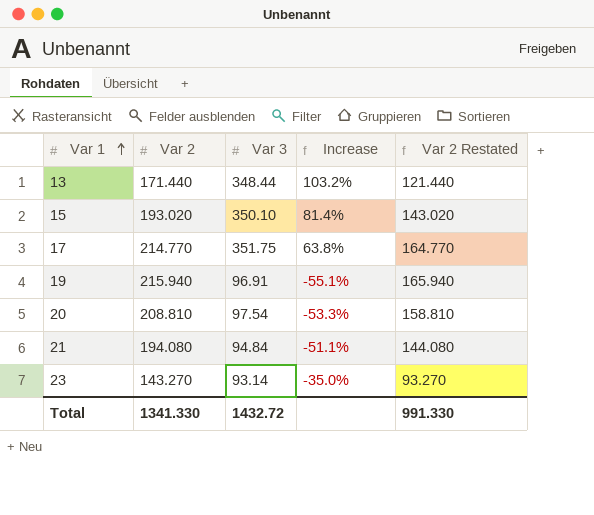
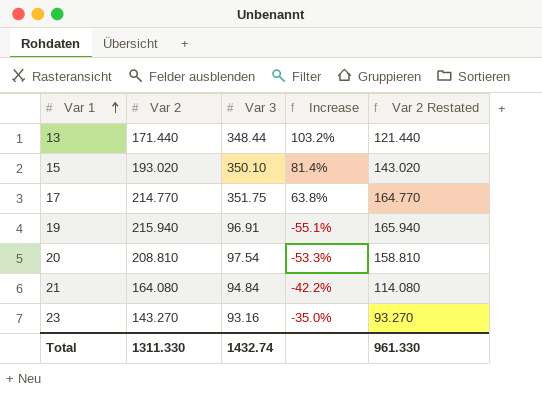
21 | Var 2: 194.080 -> 164.080
21 | Increase: -51.1% -> -42.2%
21 | Var 2 Restated: 144.080 -> 114.080
23 | Var 3: 93.14 -> 93.16
Total | Var 2: 1341.330 -> 1311.330
Total | Var 3: 1432.72 -> 1432.74
Total | Var 2 Restated: 991.330 -> 961.330

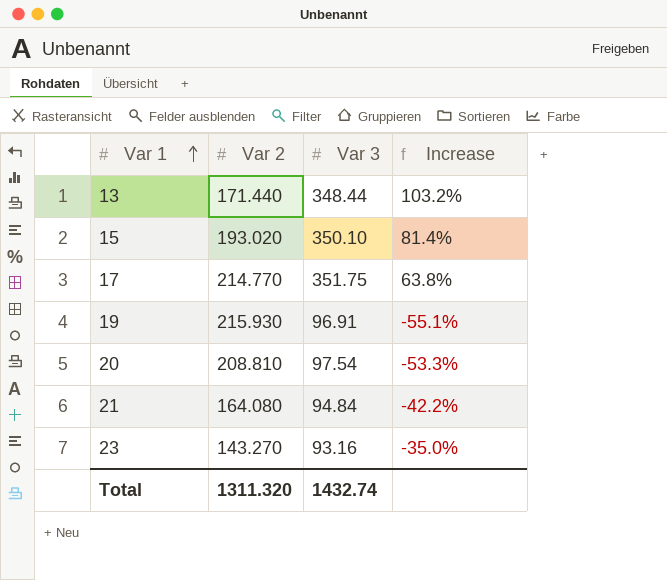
column Var 2 Restated | formula: [Var 2] - 50 -> none
19 | Var 2: 215.940 -> 215.930
Total | Var 2: 1311.330 -> 1311.320

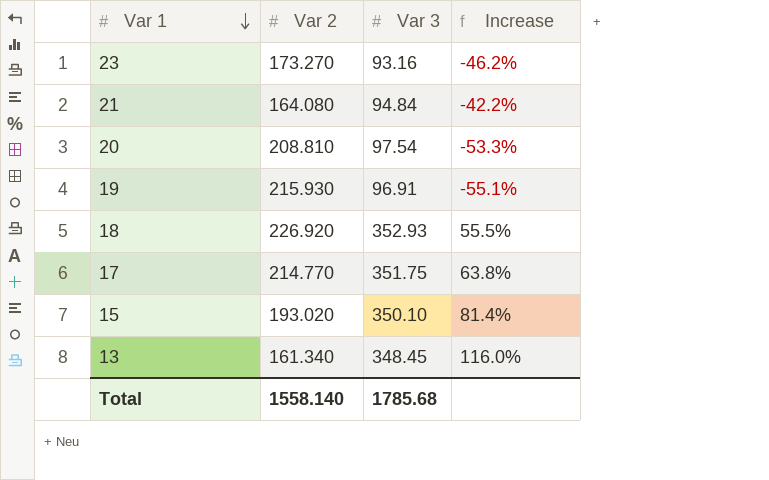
row order: Var 1 ascending -> Var 1 descending
23 | Var 2: 143.270 -> 173.270
23 | Increase: -35.0% -> -46.2%
row 18: none -> 226.920 | 352.93 | 55.5%
13 | Var 2: 171.440 -> 161.340
13 | Var 3: 348.44 -> 348.45
13 | Increase: 103.2% -> 116.0%
Total | Var 2: 1311.320 -> 1558.140
Total | Var 3: 1432.74 -> 1785.68

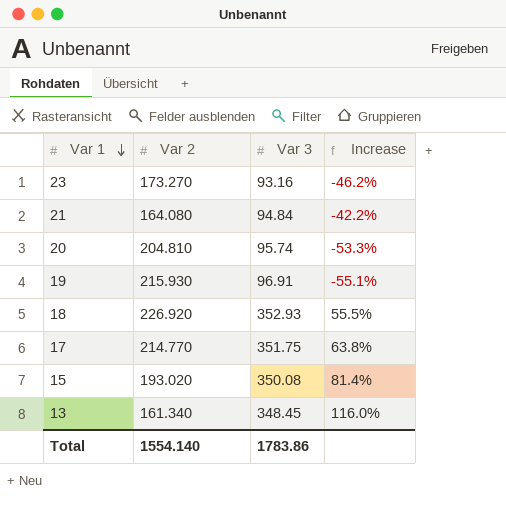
20 | Var 2: 208.810 -> 204.810
20 | Var 3: 97.54 -> 95.74
15 | Var 3: 350.10 -> 350.08
Total | Var 2: 1558.140 -> 1554.140
Total | Var 3: 1785.68 -> 1783.86

